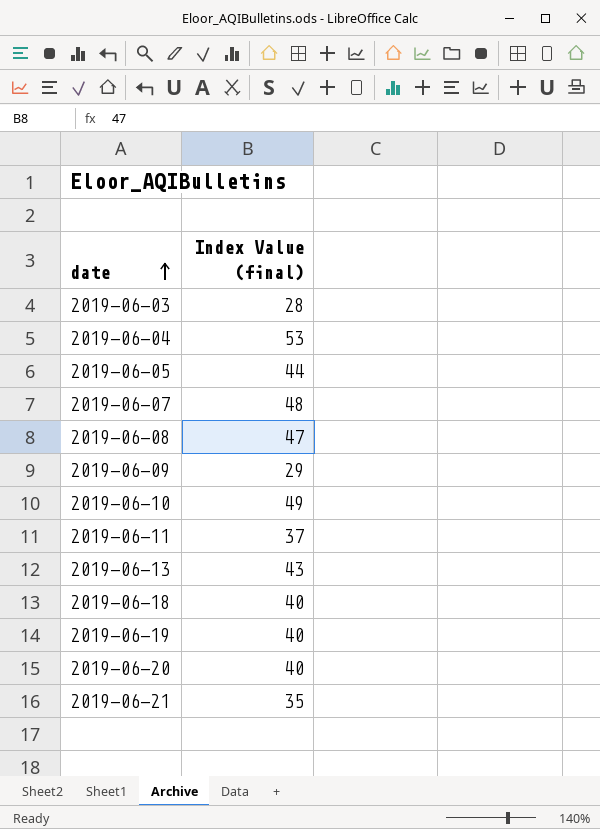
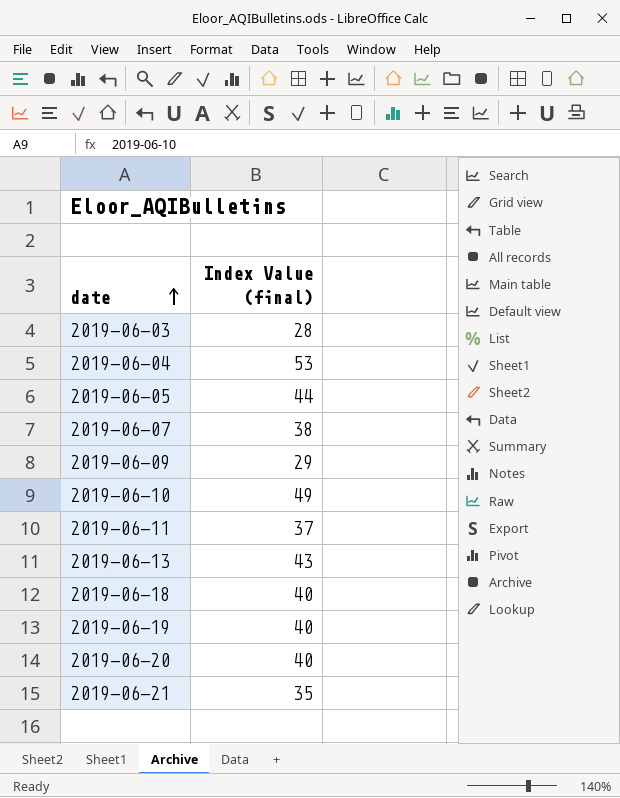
row 2019-06-08: 47 -> none
2019-06-07 | Index Value (final): 48 -> 38

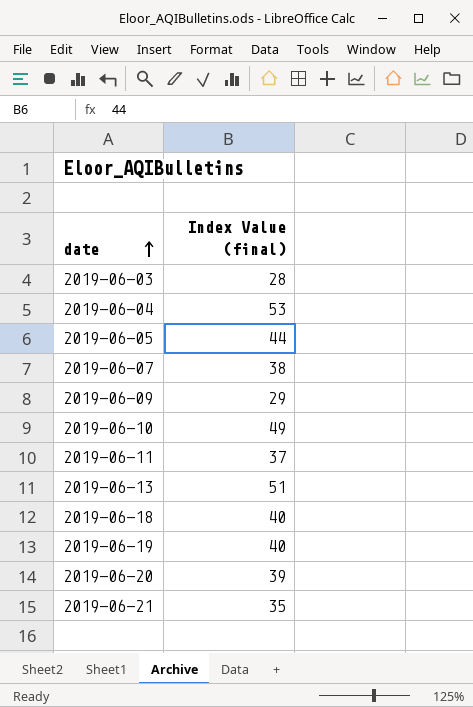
2019-06-13 | Index Value (final): 43 -> 51
2019-06-20 | Index Value (final): 40 -> 39

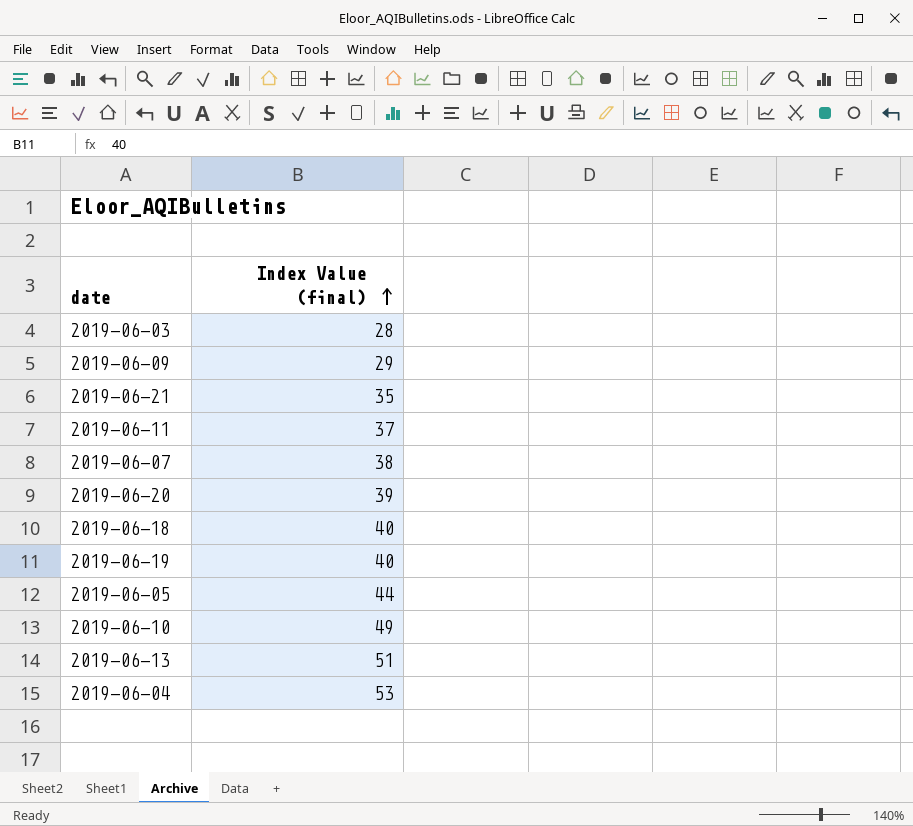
row order: date ascending -> Index Value (final) ascending

